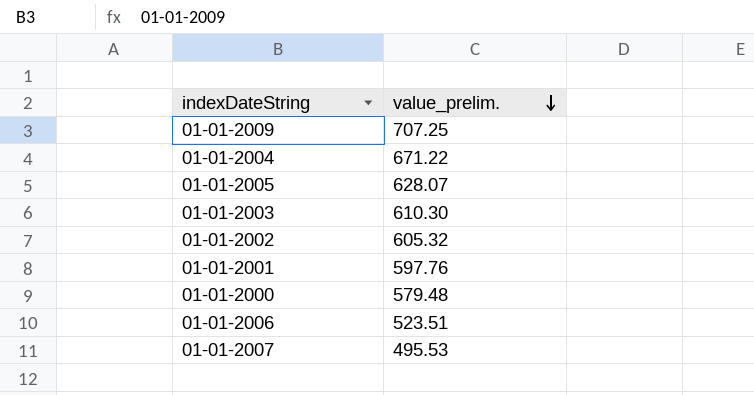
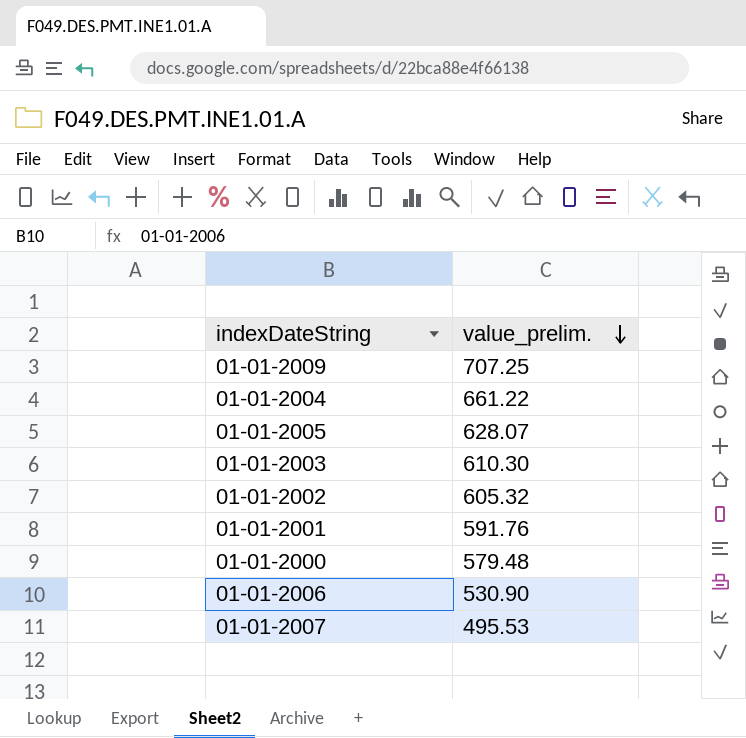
01-01-2004 | value_prelim.: 671.22 -> 661.22
01-01-2001 | value_prelim.: 597.76 -> 591.76
01-01-2006 | value_prelim.: 523.51 -> 530.90

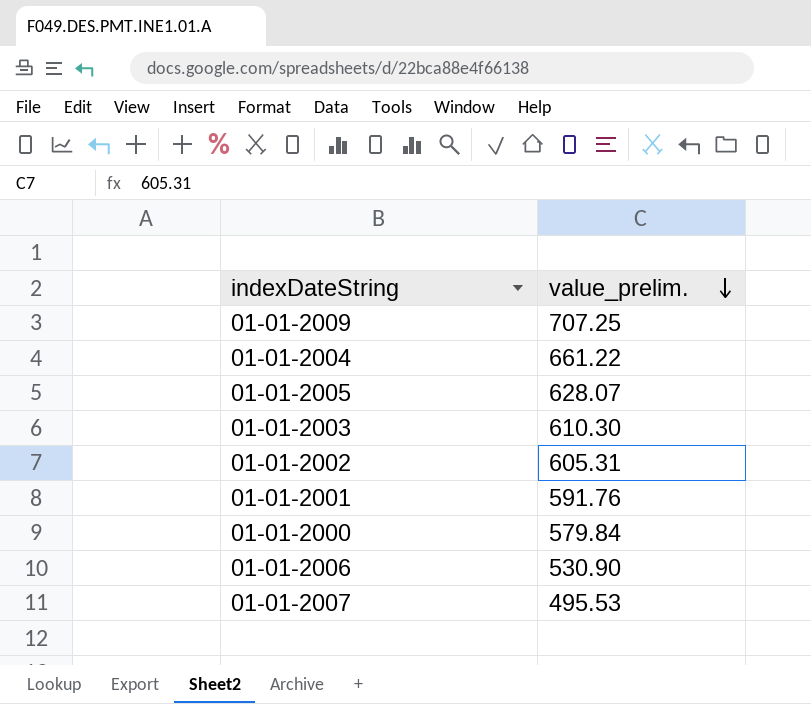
01-01-2002 | value_prelim.: 605.32 -> 605.31
01-01-2000 | value_prelim.: 579.48 -> 579.84

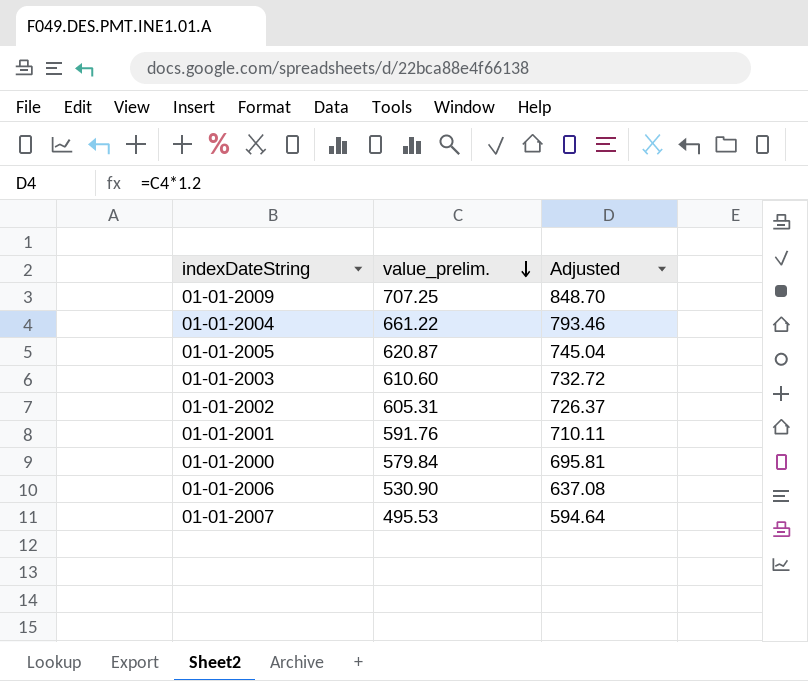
column Adjusted | formula: none -> [value_prelim.] * 1.2
01-01-2005 | value_prelim.: 628.07 -> 620.87
01-01-2003 | value_prelim.: 610.30 -> 610.60

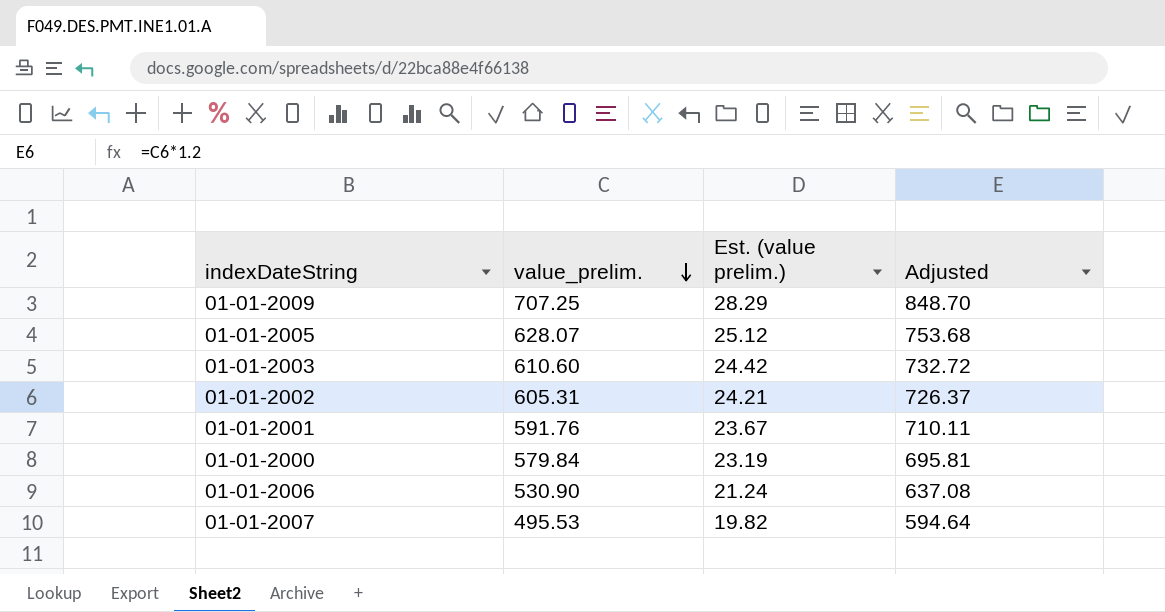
column Est. (value prelim.) | formula: none -> [value_prelim.] * 0.04
row 01-01-2004: 661.22 | 793.46 -> none
01-01-2005 | value_prelim.: 620.87 -> 628.07
01-01-2005 | Adjusted: 745.04 -> 753.68

